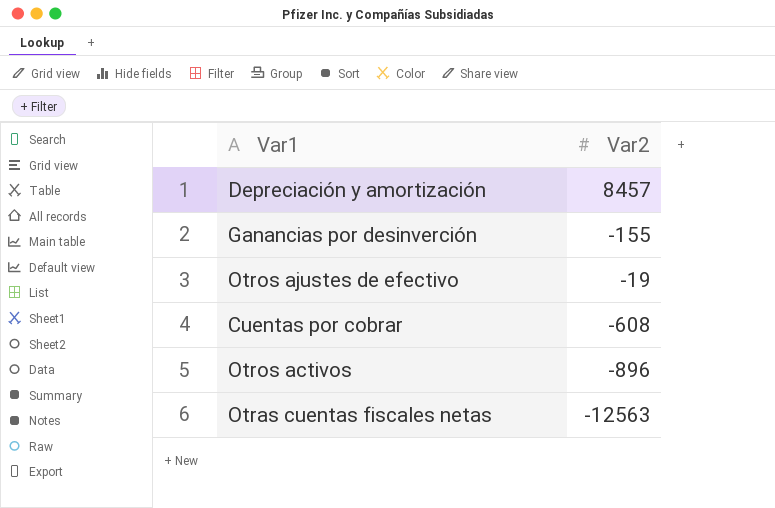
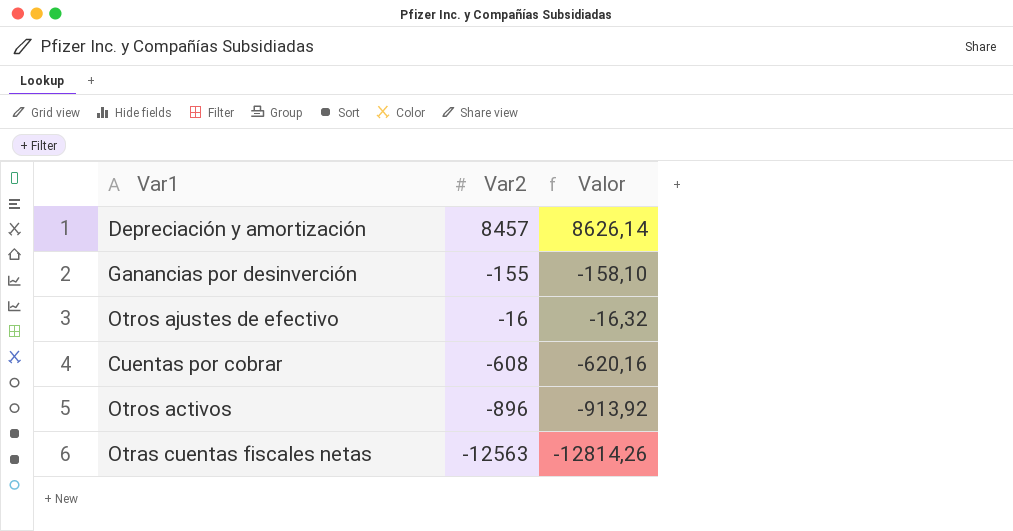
column Valor | formula: none -> [Var2] * 1,02
Otros ajustes de efectivo | Var2: -19 -> -16

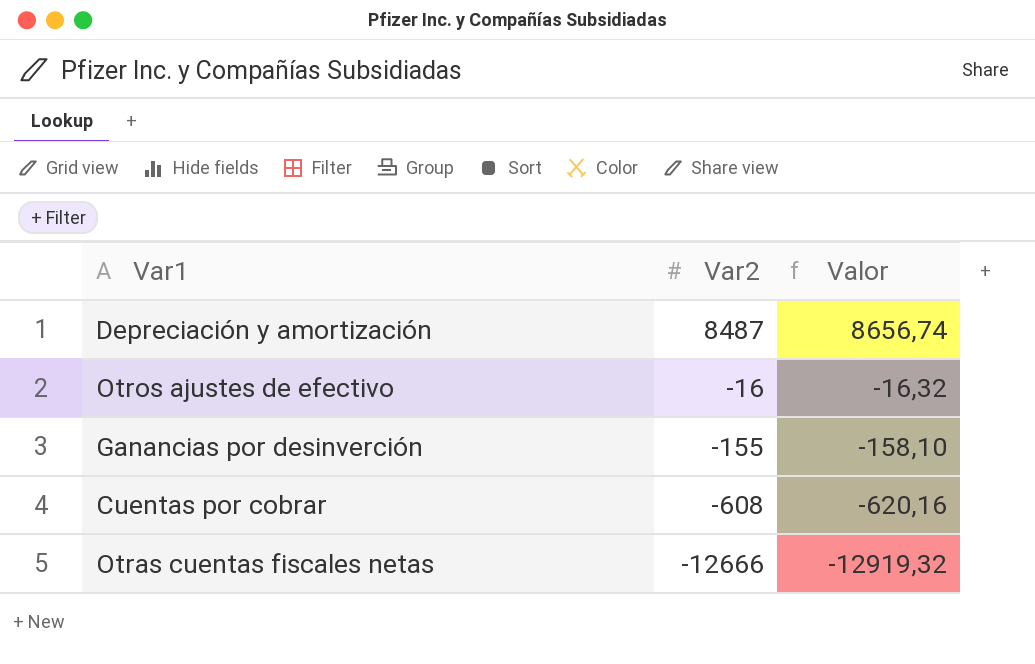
row order: none -> Var2 descending
row Otros activos: -896 | -913,92 -> none
Depreciación y amortización | Var2: 8457 -> 8487
Depreciación y amortización | Valor: 8626,14 -> 8656,74
Otras cuentas fiscales netas | Var2: -12563 -> -12666
Otras cuentas fiscales netas | Valor: -12814,26 -> -12919,32

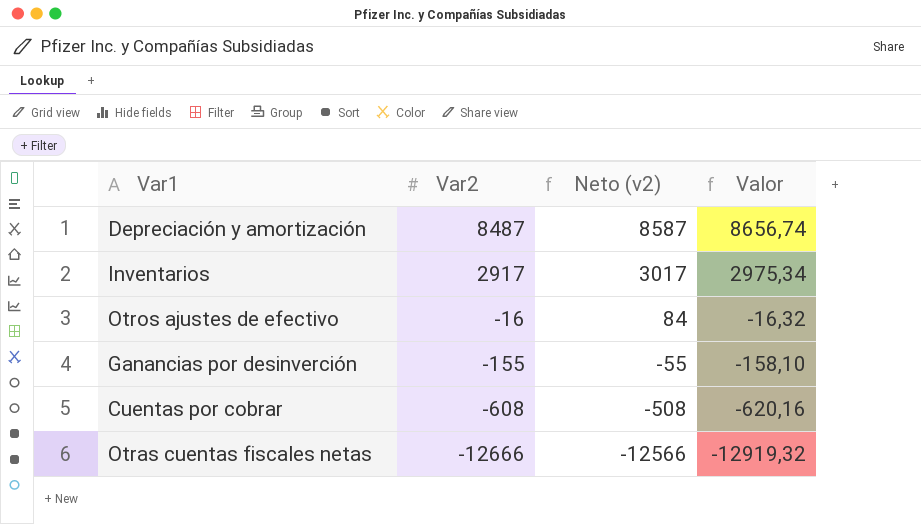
column Neto (v2) | formula: none -> [Var2] + 100
row Inventarios: none -> 2917 | 3017 | 2975,34

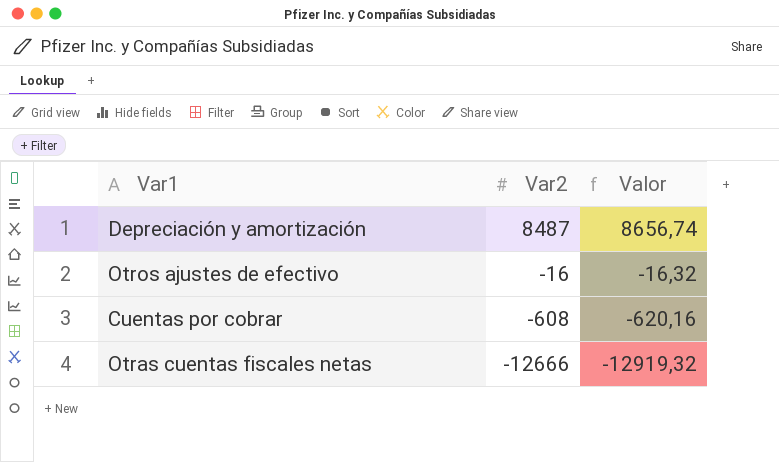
column Neto (v2) | formula: [Var2] + 100 -> none
row Inventarios: 2917 | 3017 | 2975,34 -> none
row Ganancias por desinverción: -155 | -55 | -158,10 -> none

